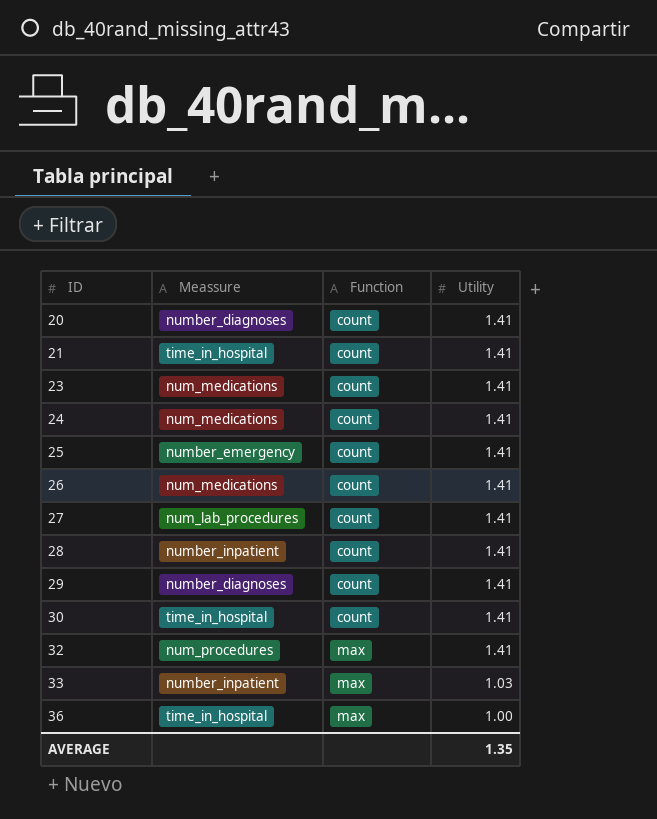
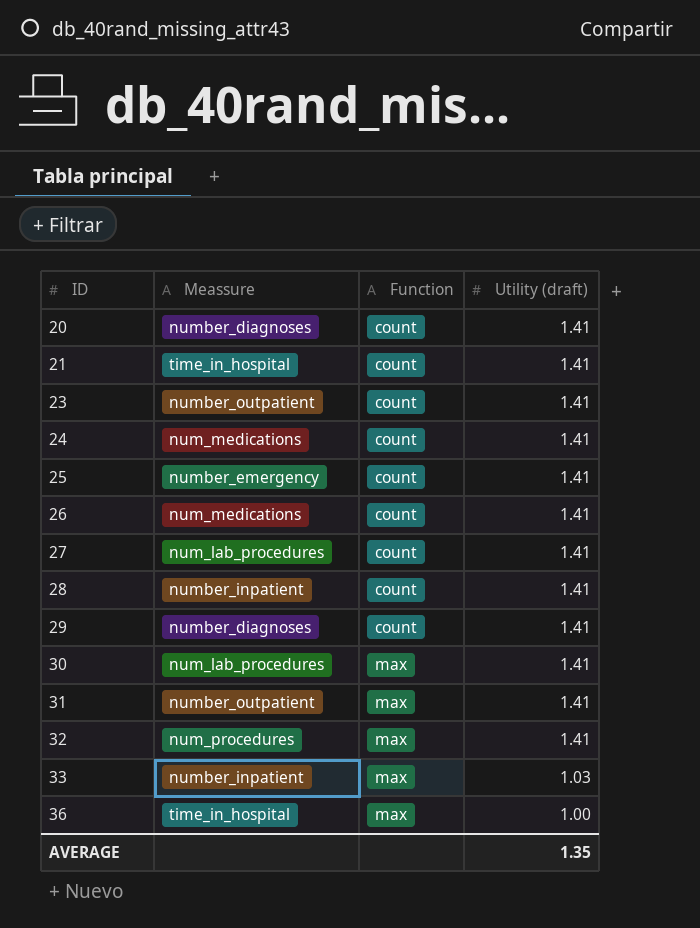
column name: Utility -> Utility (draft)
23 | Meassure: num_medications -> number_outpatient
30 | Meassure: time_in_hospital -> num_lab_procedures
30 | Function: count -> max
row 31: none -> number_outpatient | max | 1.41

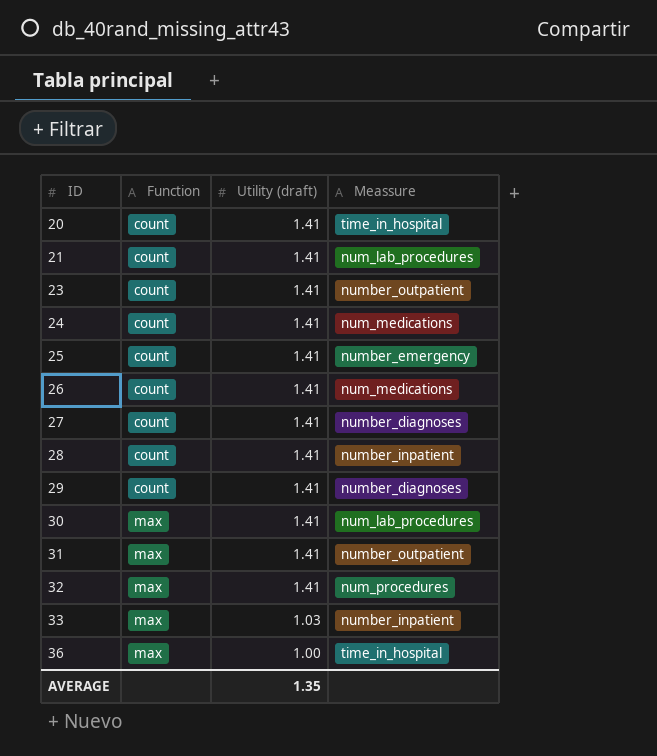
column Meassure | position: 2 -> 4
20 | Meassure: number_diagnoses -> time_in_hospital
21 | Meassure: time_in_hospital -> num_lab_procedures
27 | Meassure: num_lab_procedures -> number_diagnoses

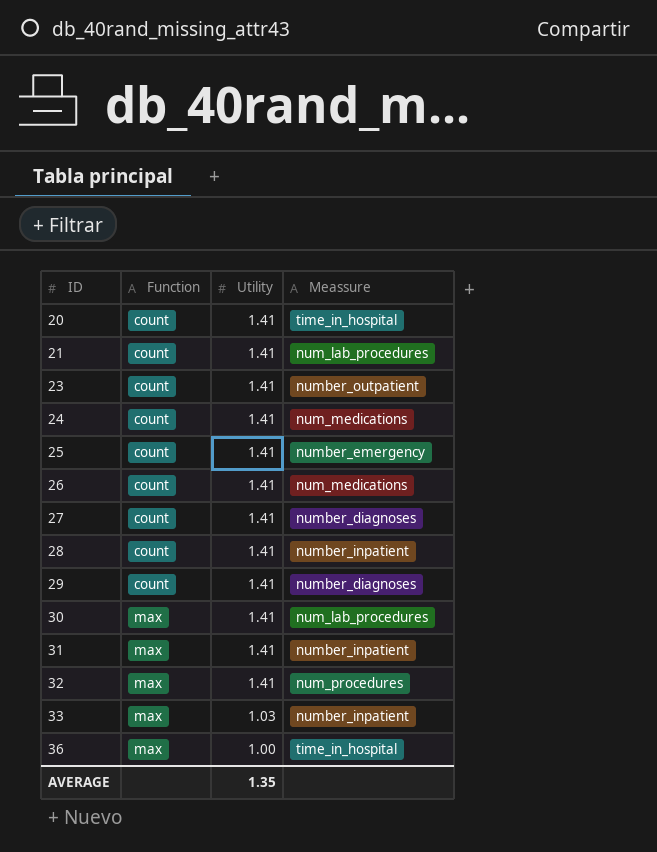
column name: Utility (draft) -> Utility
31 | Meassure: number_outpatient -> number_inpatient

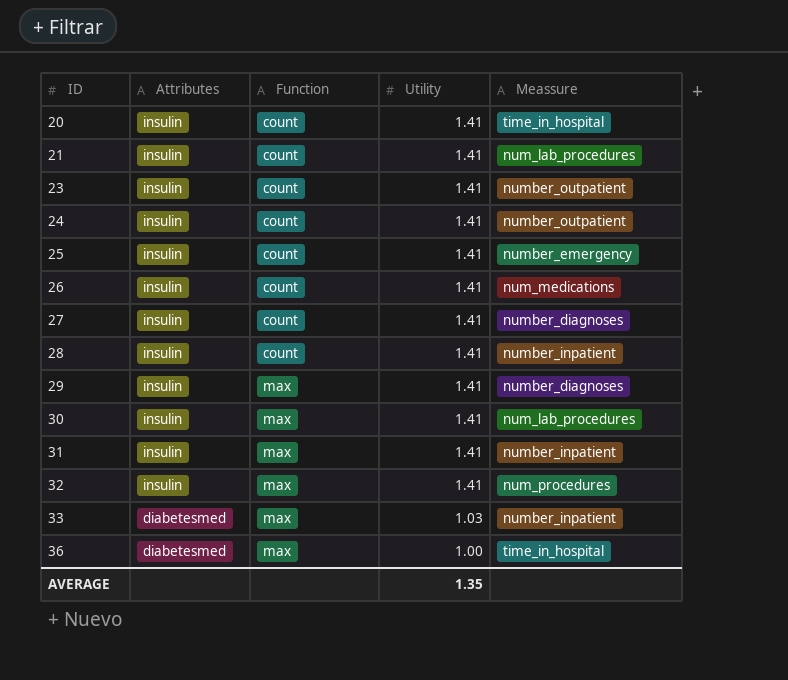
column Attributes | position: none -> 2
24 | Meassure: num_medications -> number_outpatient
29 | Function: count -> max

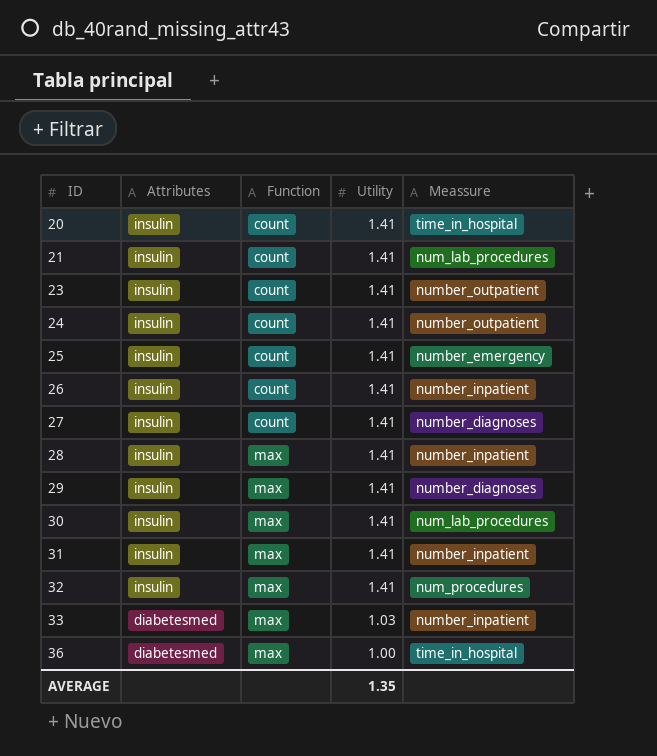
26 | Meassure: num_medications -> number_inpatient
28 | Function: count -> max

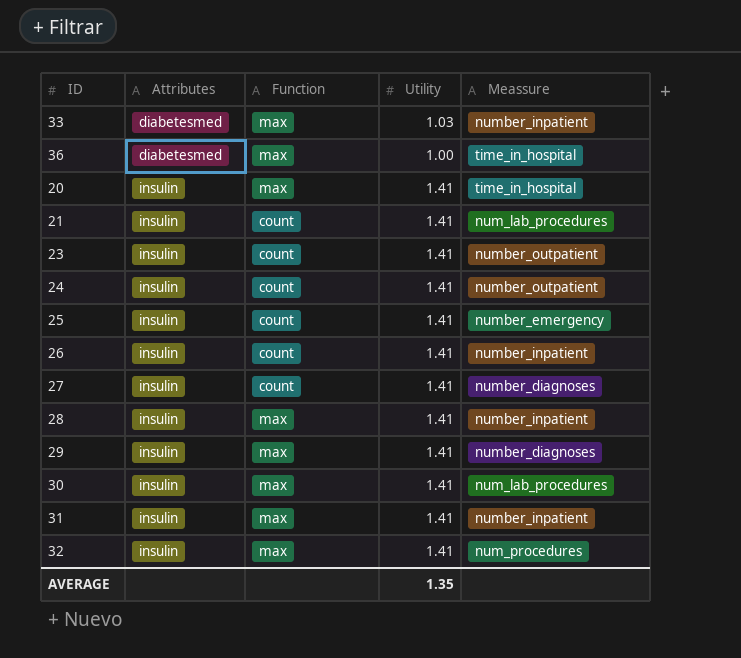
row order: ID ascending -> Attributes ascending
20 | Function: count -> max

